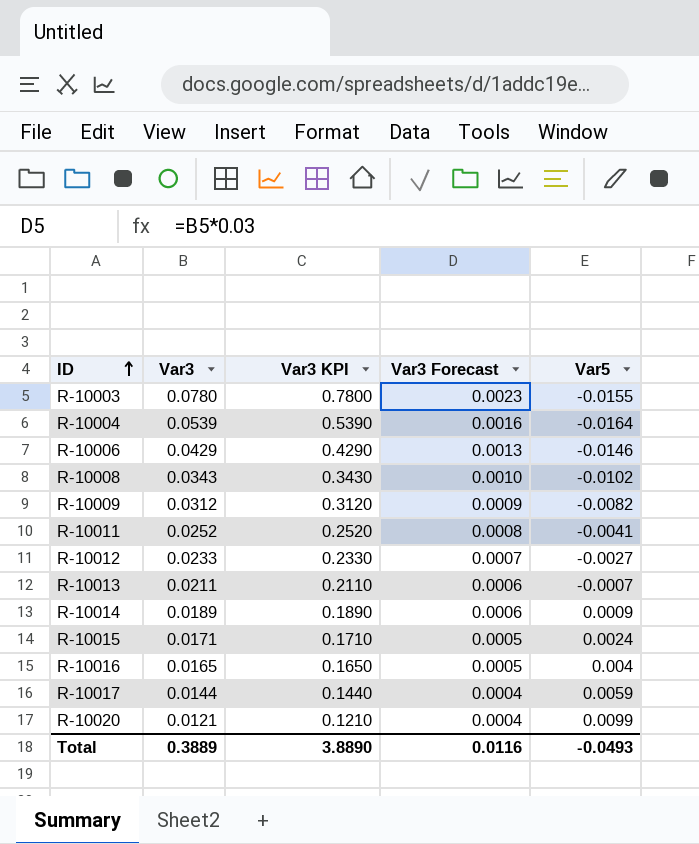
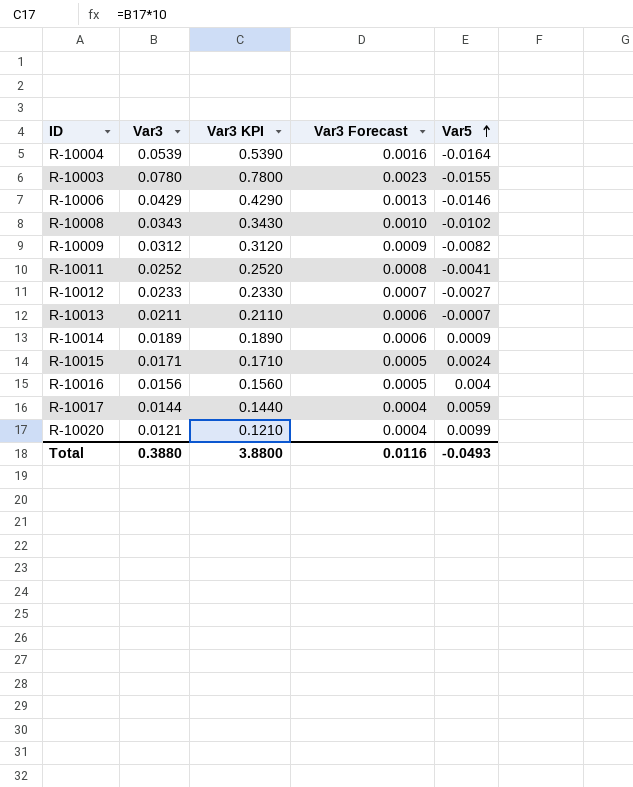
row order: ID ascending -> Var5 ascending
R-10016 | Var3: 0.0165 -> 0.0156
R-10016 | Var3 KPI: 0.1650 -> 0.1560
Total | Var3: 0.3889 -> 0.3880
Total | Var3 KPI: 3.8890 -> 3.8800

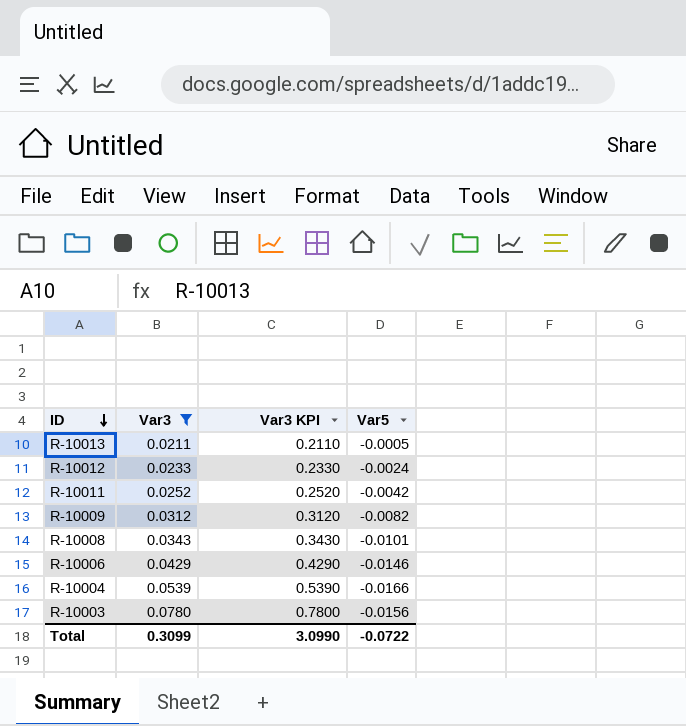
filter: none -> Var3 >= 0.0211
row order: Var5 ascending -> ID descending
column Var3 Forecast | formula: [Var3] * 0.03 -> none
R-10013 | Var5: -0.0007 -> -0.0005
R-10012 | Var5: -0.0027 -> -0.0024
R-10011 | Var5: -0.0041 -> -0.0042
R-10008 | Var5: -0.0102 -> -0.0101
R-10004 | Var5: -0.0164 -> -0.0166
R-10003 | Var5: -0.0155 -> -0.0156
Total | Var3: 0.3880 -> 0.3099
Total | Var3 KPI: 3.8800 -> 3.0990
Total | Var5: -0.0493 -> -0.0722

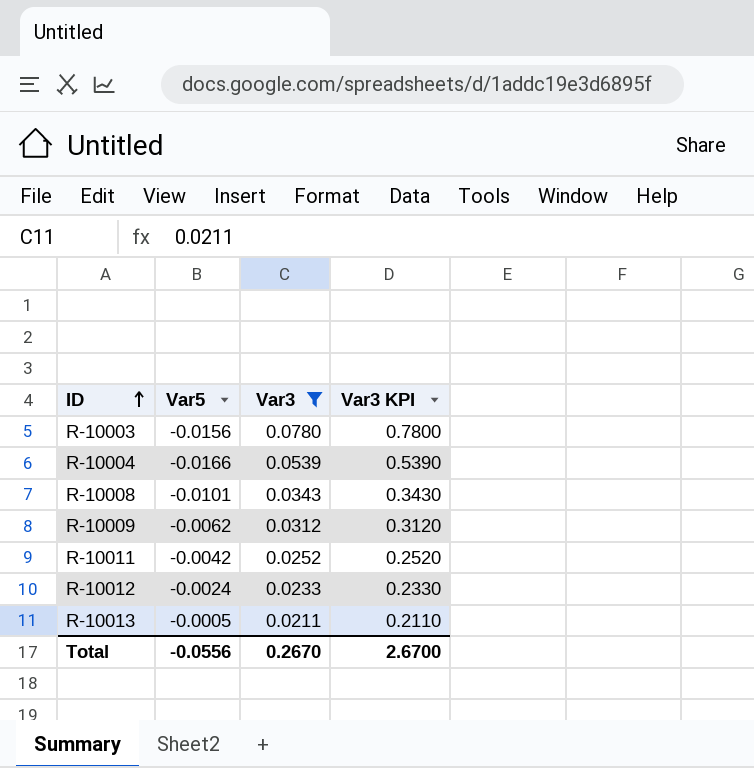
row order: ID descending -> ID ascending
column Var5 | position: 4 -> 2
row R-10006: 0.0429 | 0.4290 | -0.0146 -> none
R-10009 | Var5: -0.0082 -> -0.0062
Total | Var5: -0.0722 -> -0.0556
Total | Var3: 0.3099 -> 0.2670
Total | Var3 KPI: 3.0990 -> 2.6700

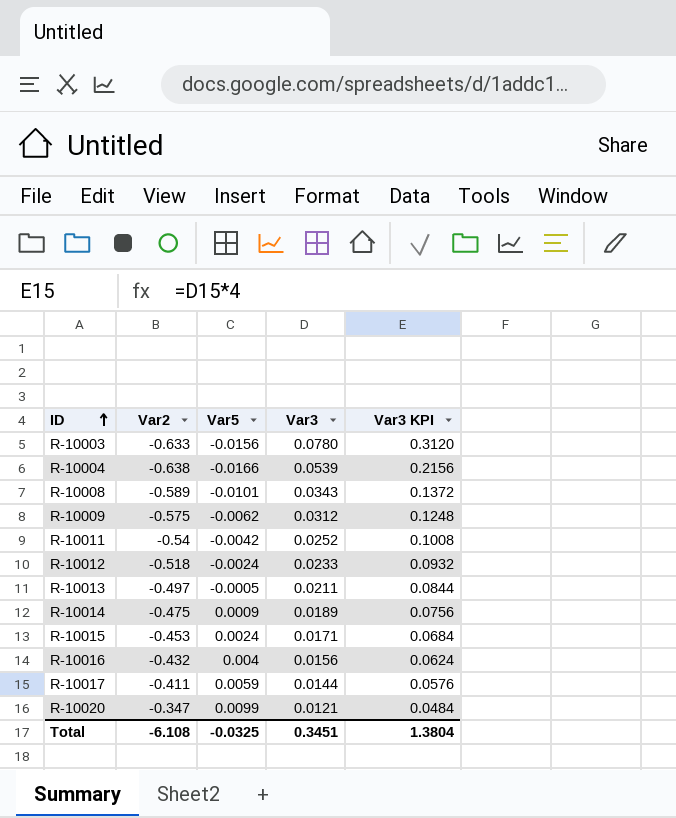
filter: Var3 >= 0.0211 -> none
column Var2 | position: none -> 2
column Var3 KPI | formula: [Var3] * 10 -> [Var3] * 4
Total | Var5: -0.0556 -> -0.0325
Total | Var3: 0.2670 -> 0.3451
Total | Var3 KPI: 2.6700 -> 1.3804

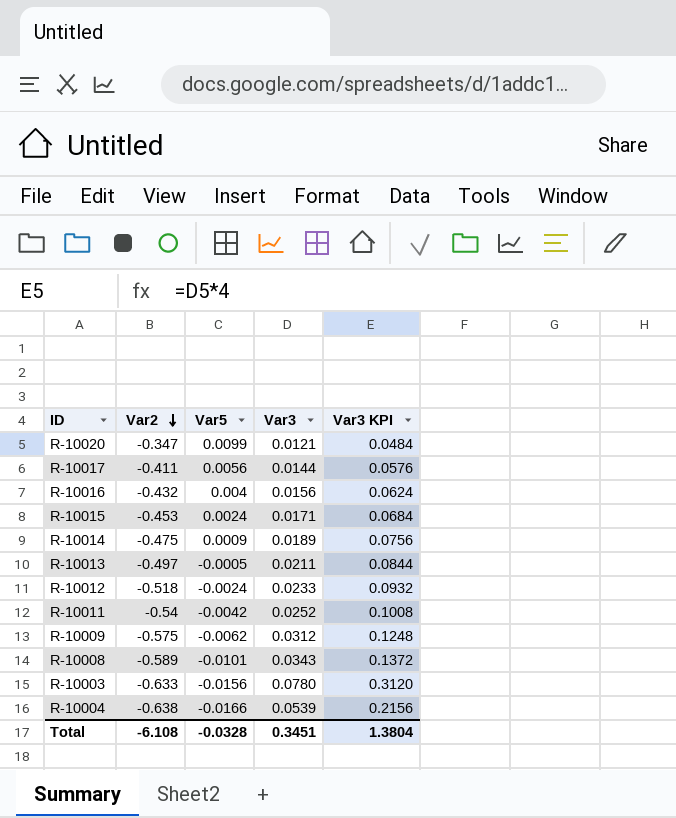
row order: ID ascending -> Var2 descending
R-10017 | Var5: 0.0059 -> 0.0056
Total | Var5: -0.0325 -> -0.0328

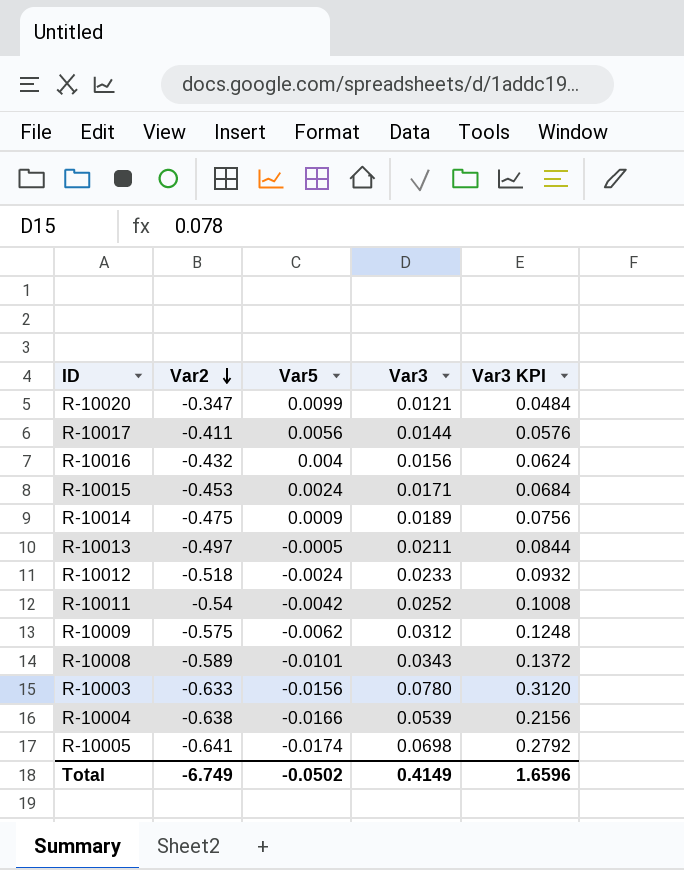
row R-10005: none -> -0.641 | -0.0174 | 0.0698 | 0.2792
Total | Var2: -6.108 -> -6.749
Total | Var5: -0.0328 -> -0.0502
Total | Var3: 0.3451 -> 0.4149
Total | Var3 KPI: 1.3804 -> 1.6596

